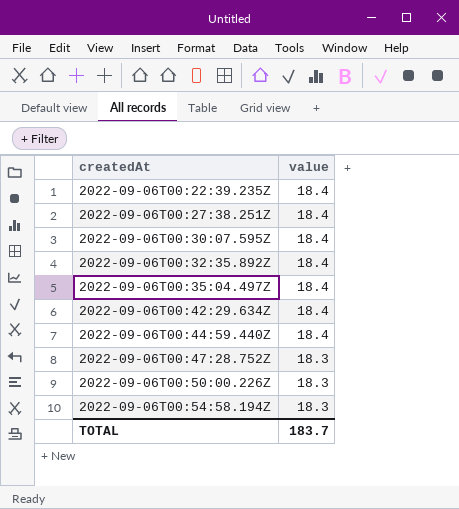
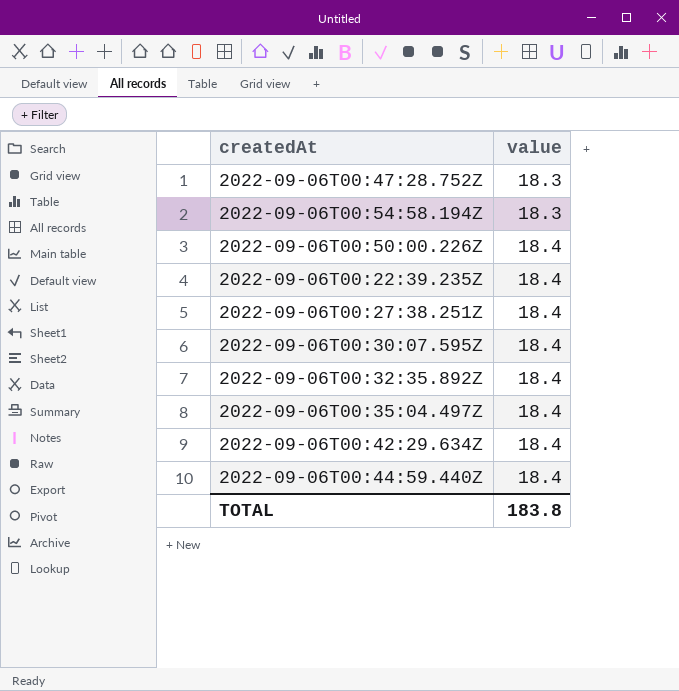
row order: createdAt ascending -> value ascending
2022-09-06T00:50:00.226Z | value: 18.3 -> 18.4
TOTAL | value: 183.7 -> 183.8

